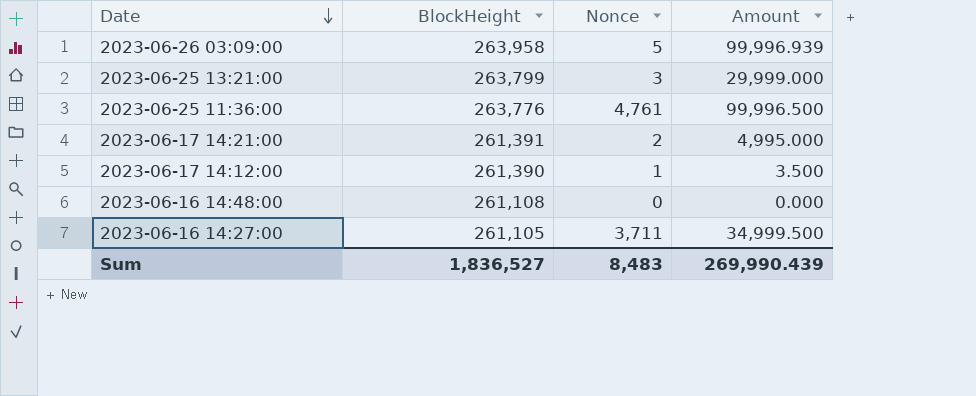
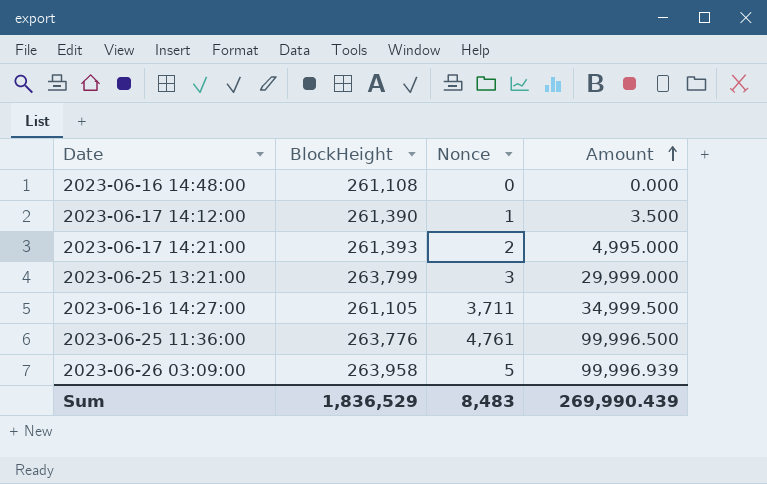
row order: Date descending -> Amount ascending
2023-06-17 14:21:00 | BlockHeight: 261,391 -> 261,393
Sum | BlockHeight: 1,836,527 -> 1,836,529

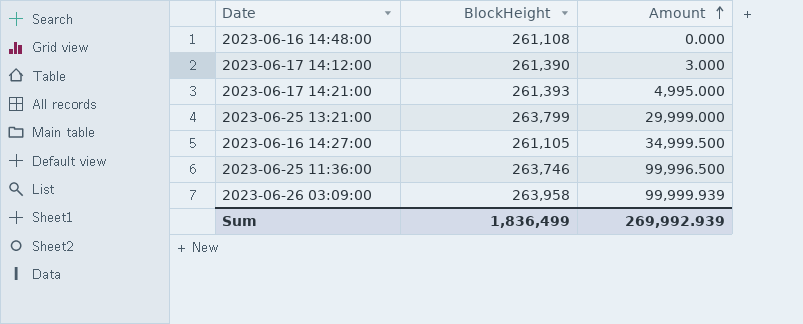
column Nonce | position: 3 -> none
2023-06-17 14:12:00 | Amount: 3.500 -> 3.000
2023-06-25 11:36:00 | BlockHeight: 263,776 -> 263,746
2023-06-26 03:09:00 | Amount: 99,996.939 -> 99,999.939
Sum | BlockHeight: 1,836,529 -> 1,836,499
Sum | Amount: 269,990.439 -> 269,992.939

